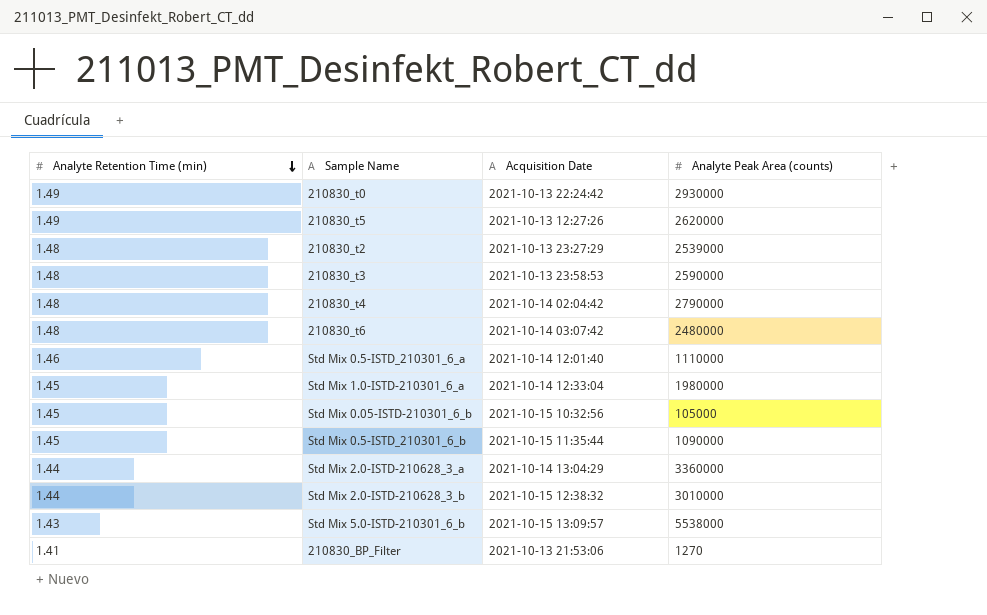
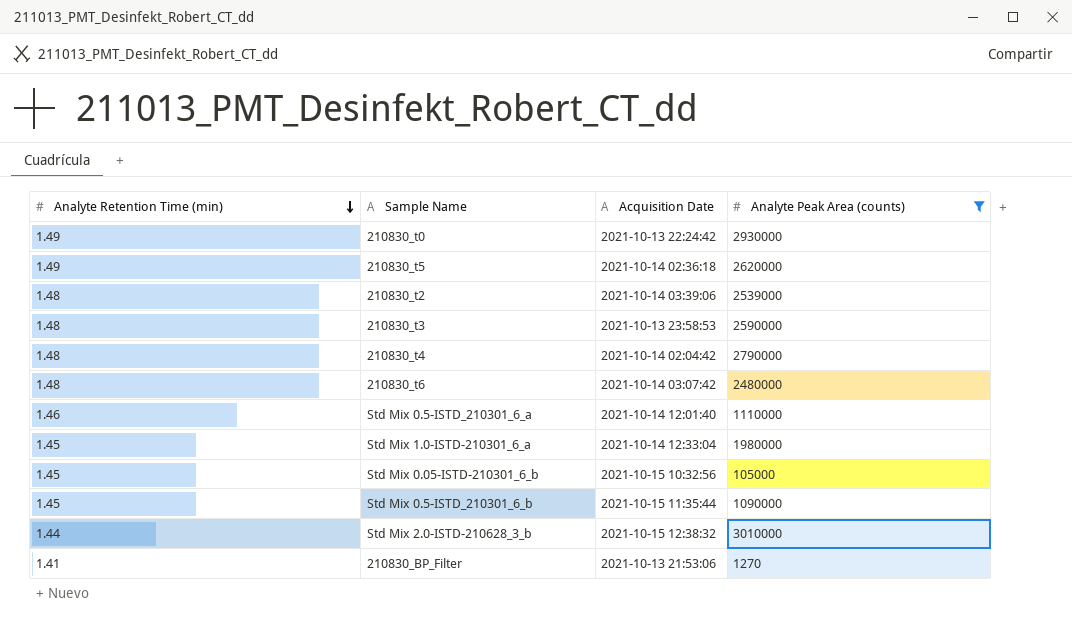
filter: none -> Analyte Peak Area (counts) <= 3010000
210830_t5 | Acquisition Date: 2021-10-13 12:27:26 -> 2021-10-14 02:36:18
210830_t2 | Acquisition Date: 2021-10-13 23:27:29 -> 2021-10-14 03:39:06

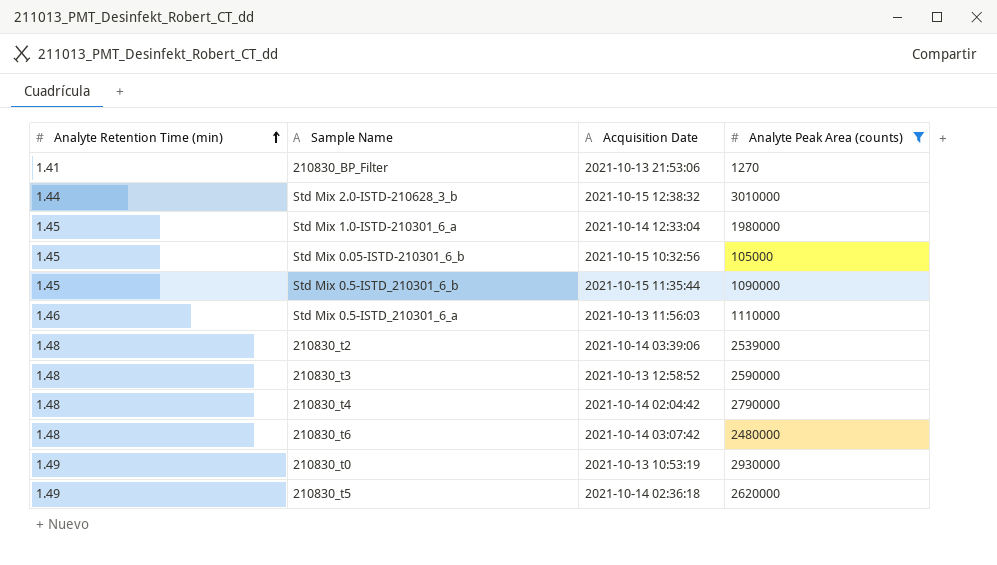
row order: Analyte Retention Time (min) descending -> Analyte Retention Time (min) ascending
Std Mix 0.5-ISTD_210301_6_a | Acquisition Date: 2021-10-14 12:01:40 -> 2021-10-13 11:56:03
210830_t3 | Acquisition Date: 2021-10-13 23:58:53 -> 2021-10-13 12:58:52
210830_t0 | Acquisition Date: 2021-10-13 22:24:42 -> 2021-10-13 10:53:19

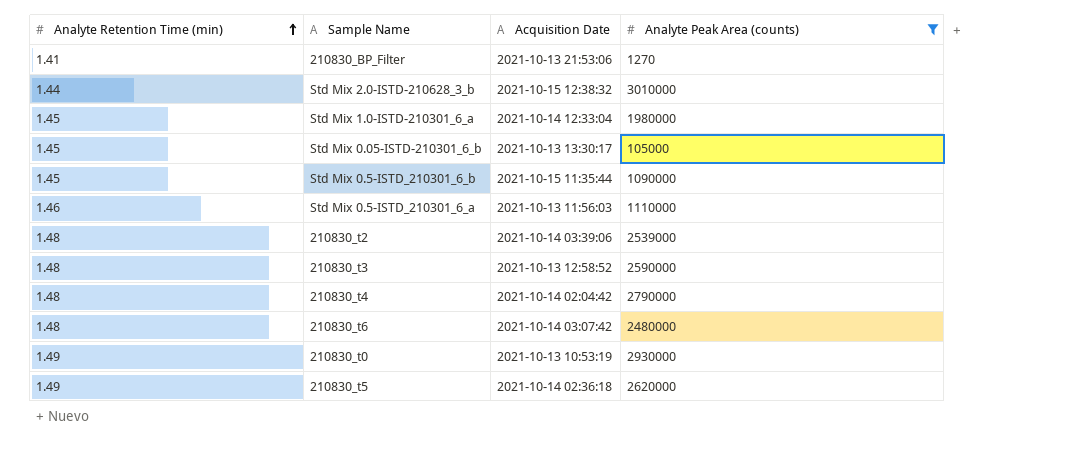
Std Mix 0.05-ISTD-210301_6_b | Acquisition Date: 2021-10-15 10:32:56 -> 2021-10-13 13:30:17

